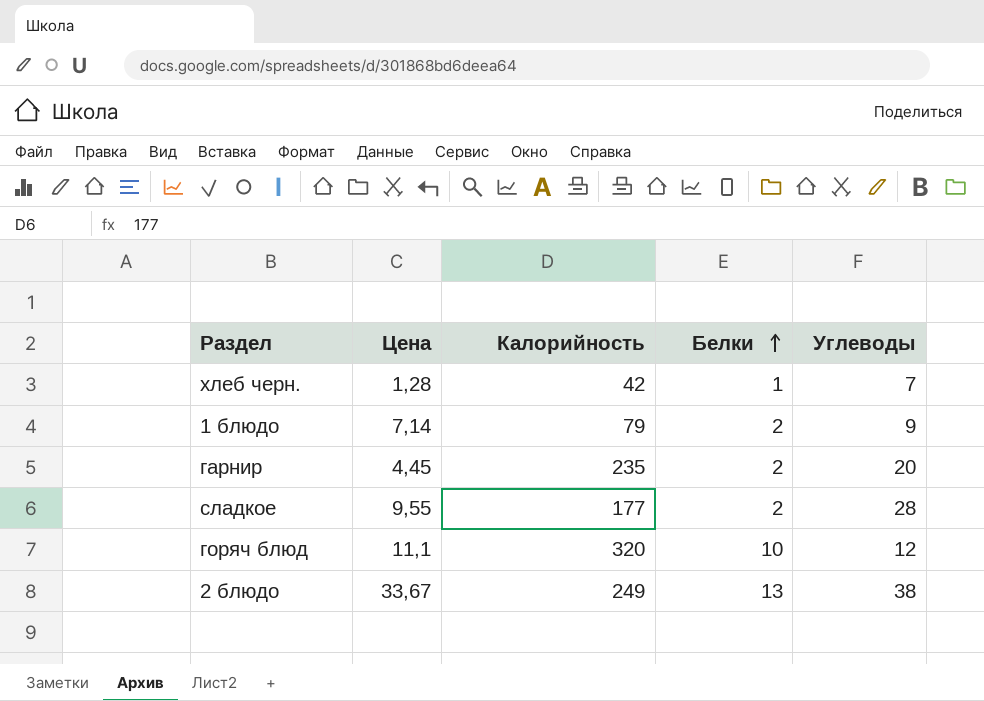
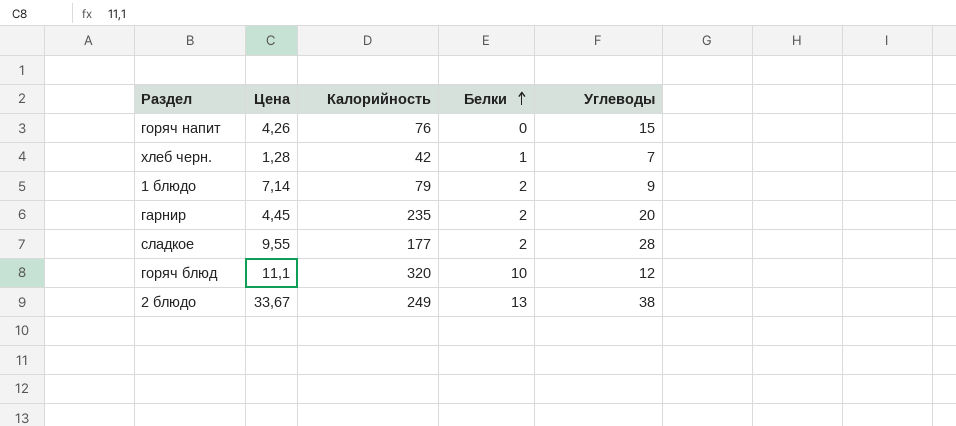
row горяч напит: none -> 4,26 | 76 | 0 | 15

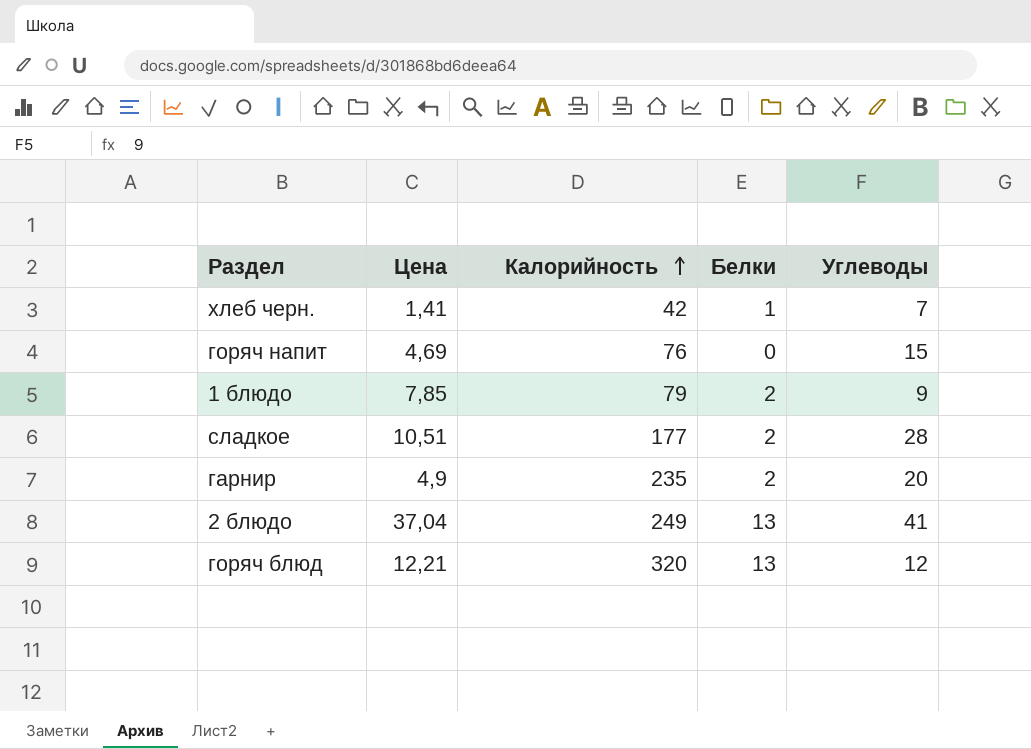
row order: Белки ascending -> Калорийность ascending
хлеб черн. | Цена: 1,28 -> 1,41
горяч напит | Цена: 4,26 -> 4,69
1 блюдо | Цена: 7,14 -> 7,85
сладкое | Цена: 9,55 -> 10,51
гарнир | Цена: 4,45 -> 4,9
2 блюдо | Цена: 33,67 -> 37,04
2 блюдо | Углеводы: 38 -> 41
горяч блюд | Цена: 11,1 -> 12,21
горяч блюд | Белки: 10 -> 13

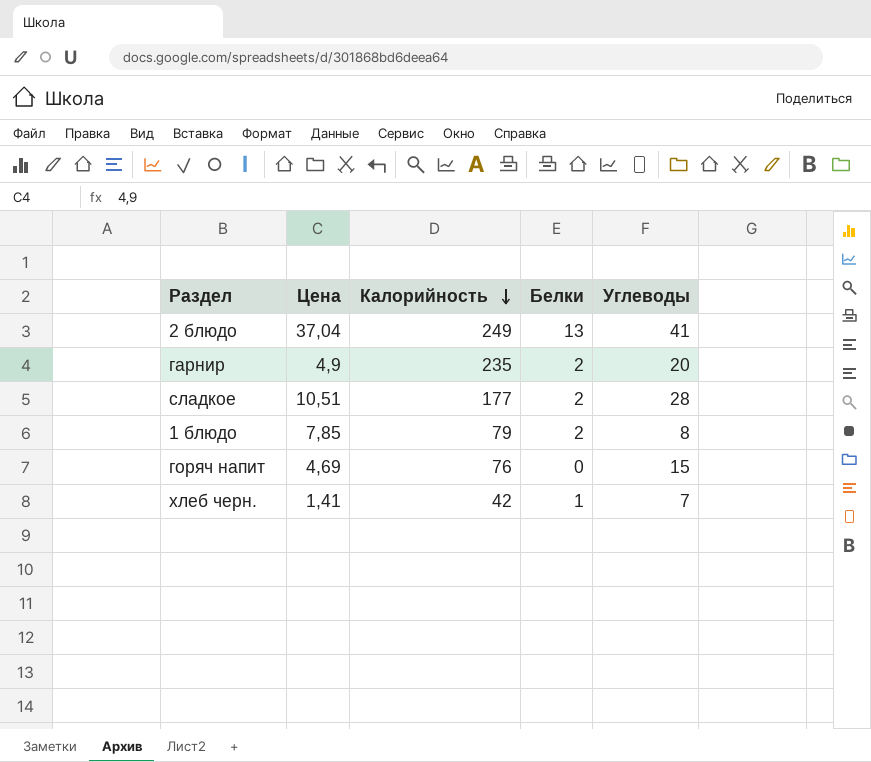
row order: Калорийность ascending -> Калорийность descending
row горяч блюд: 12,21 | 320 | 13 | 12 -> none
1 блюдо | Углеводы: 9 -> 8

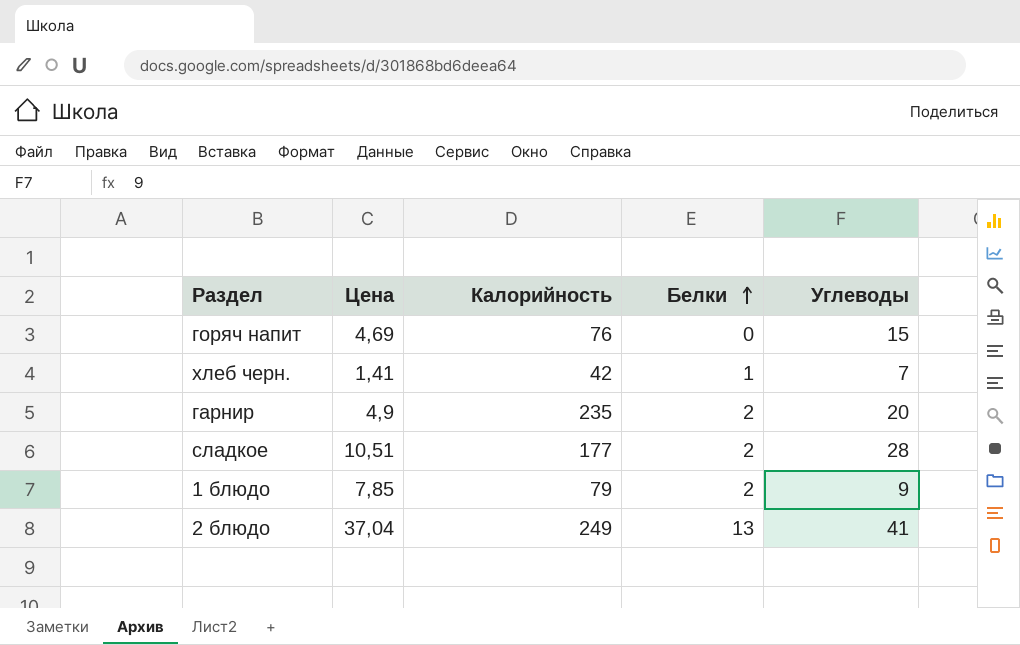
row order: Калорийность descending -> Белки ascending
1 блюдо | Углеводы: 8 -> 9

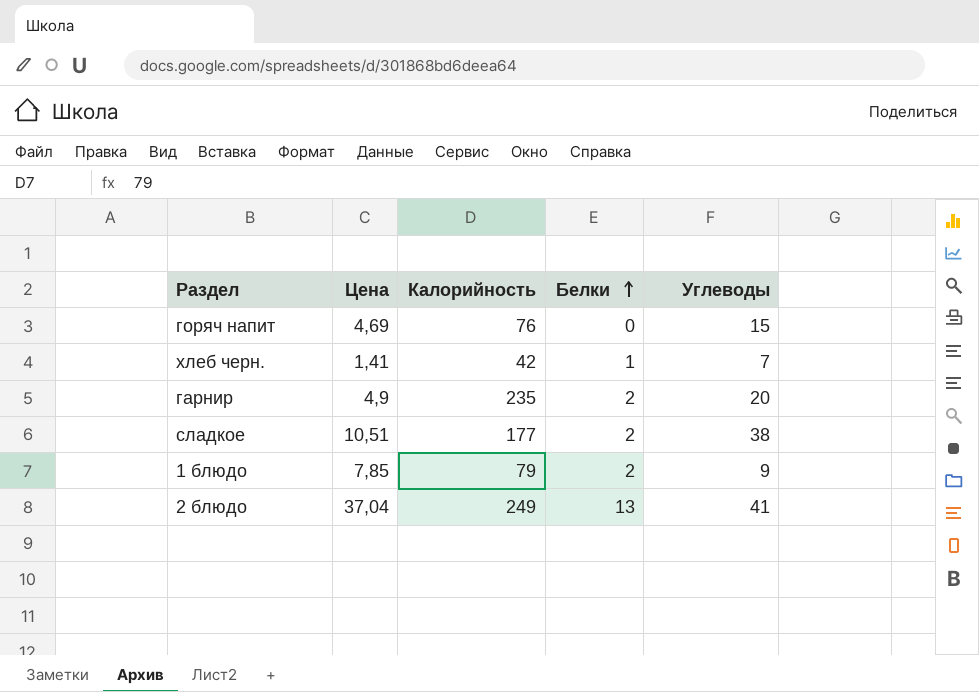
сладкое | Углеводы: 28 -> 38

